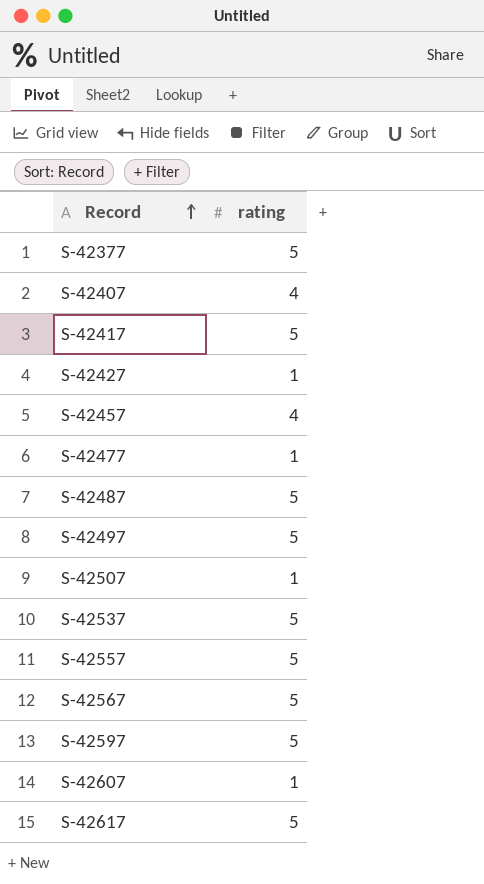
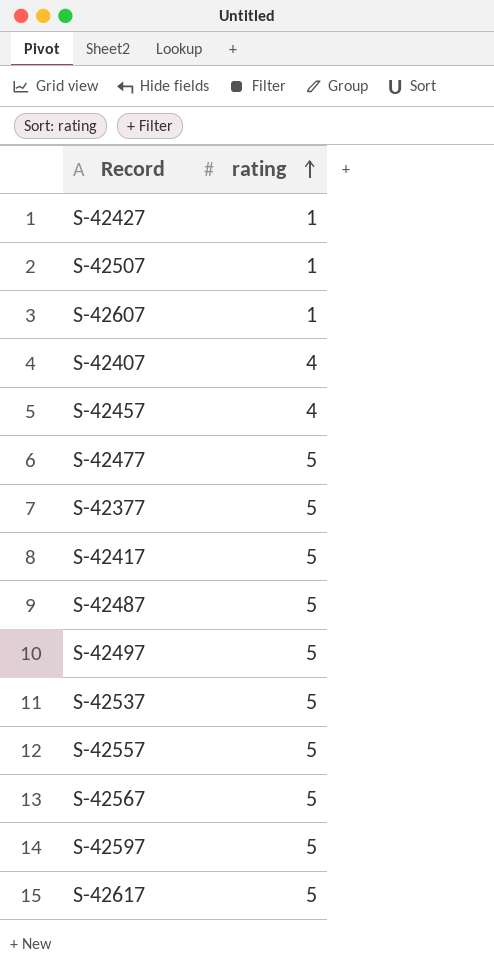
row order: Record ascending -> rating ascending
S-42477 | rating: 1 -> 5

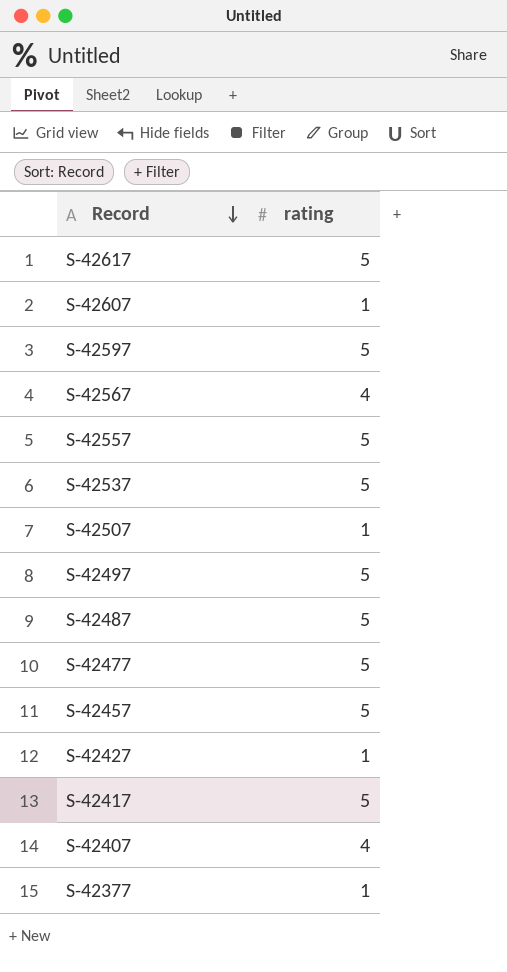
row order: rating ascending -> Record descending
S-42567 | rating: 5 -> 4
S-42457 | rating: 4 -> 5
S-42377 | rating: 5 -> 1

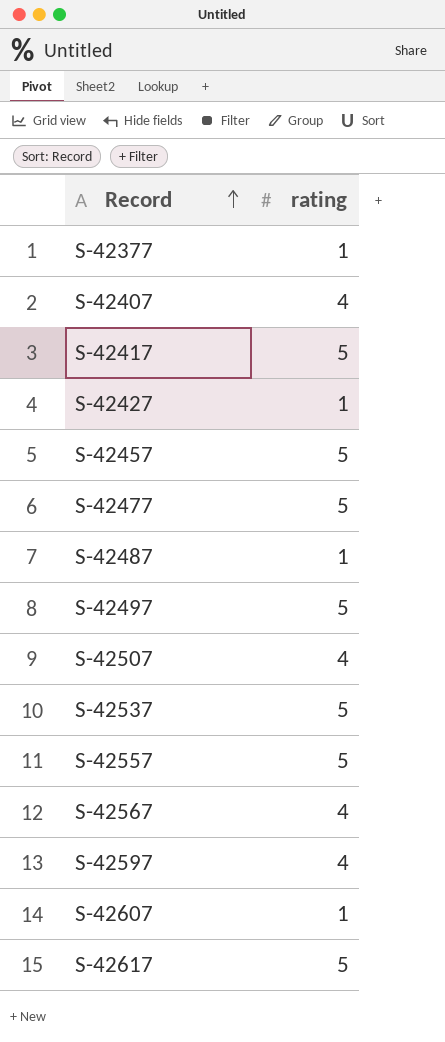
row order: Record descending -> Record ascending
S-42487 | rating: 5 -> 1
S-42507 | rating: 1 -> 4
S-42597 | rating: 5 -> 4

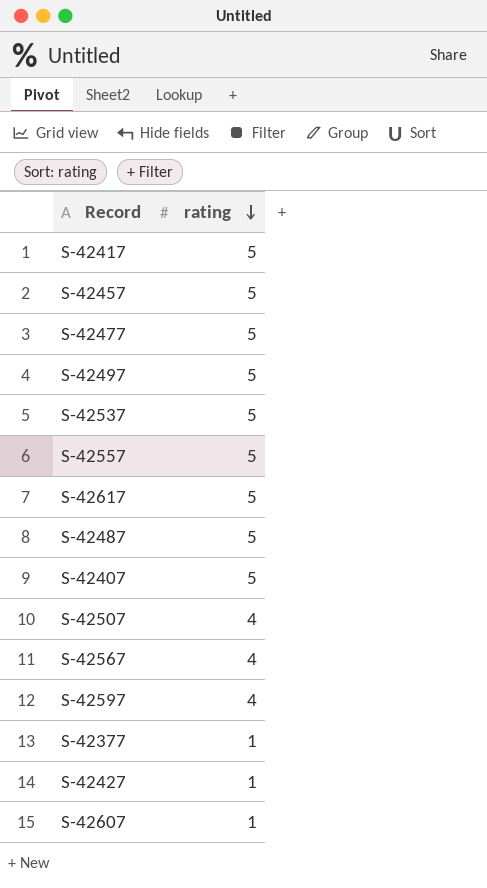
row order: Record ascending -> rating descending
S-42487 | rating: 1 -> 5
S-42407 | rating: 4 -> 5

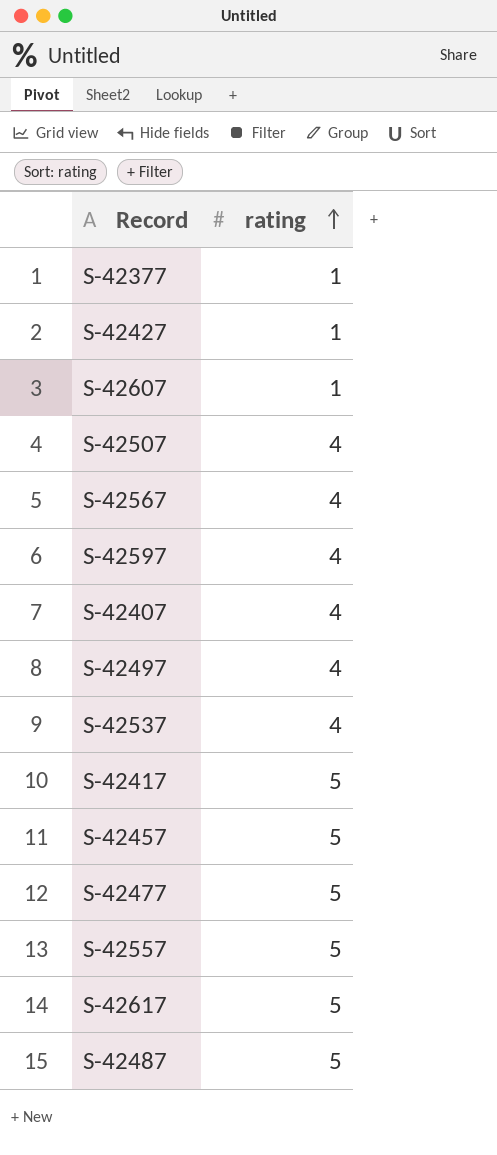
row order: rating descending -> rating ascending
S-42407 | rating: 5 -> 4
S-42497 | rating: 5 -> 4
S-42537 | rating: 5 -> 4

